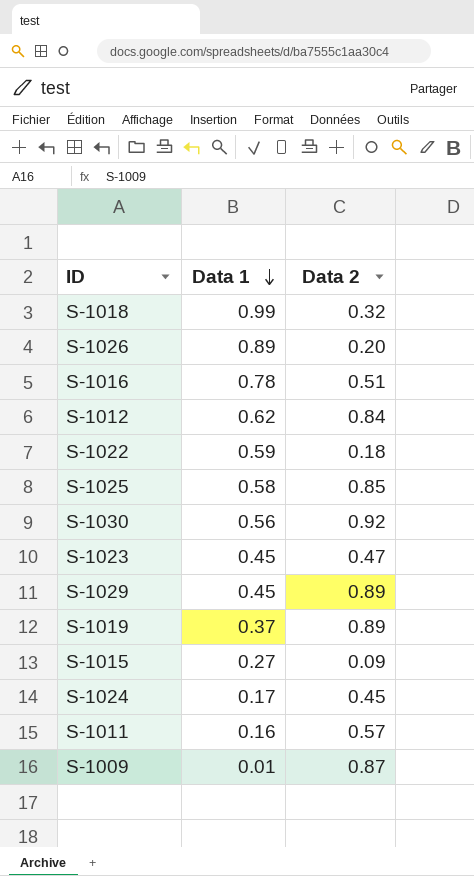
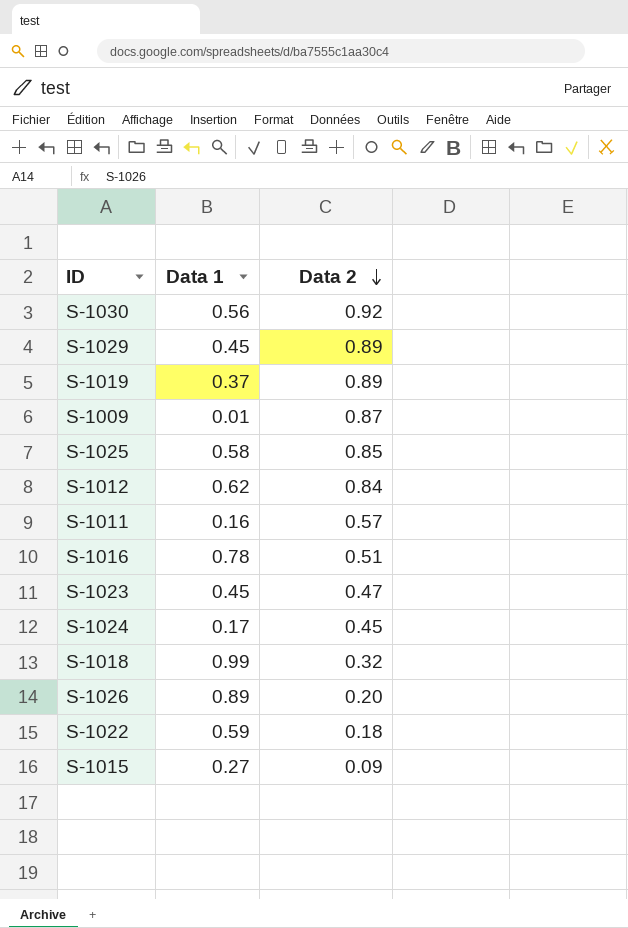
row order: Data 1 descending -> Data 2 descending

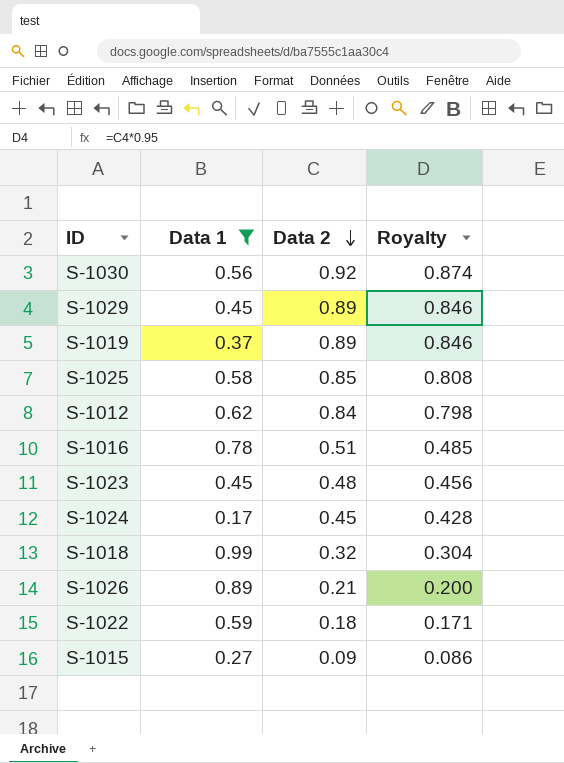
filter: none -> Data 1 >= 0.17
column Royalty | formula: none -> [Data 2] * 0.95
S-1023 | Data 2: 0.47 -> 0.48
S-1026 | Data 2: 0.20 -> 0.21

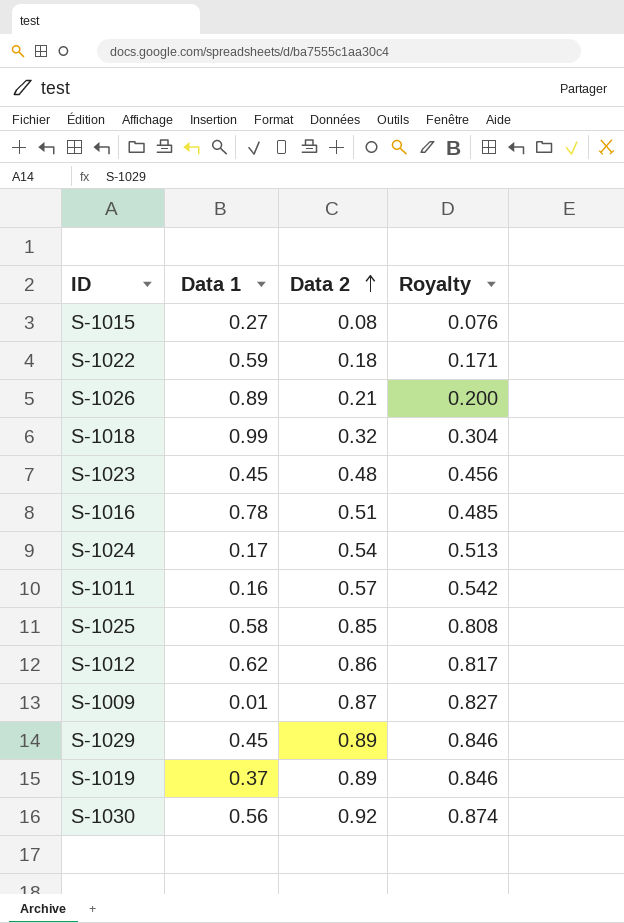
filter: Data 1 >= 0.17 -> none
row order: Data 2 descending -> Data 2 ascending
S-1015 | Data 2: 0.09 -> 0.08
S-1015 | Royalty: 0.086 -> 0.076
S-1024 | Data 2: 0.45 -> 0.54
S-1024 | Royalty: 0.428 -> 0.513
S-1012 | Data 2: 0.84 -> 0.86
S-1012 | Royalty: 0.798 -> 0.817

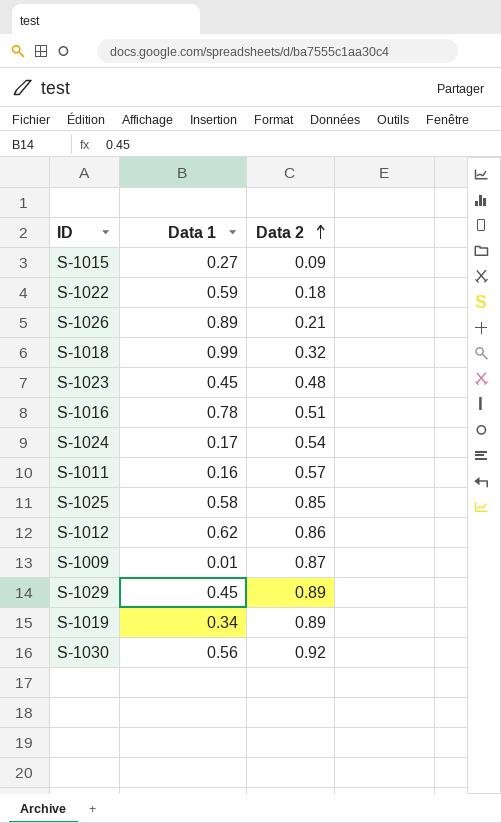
column Royalty | formula: [Data 2] * 0.95 -> none
S-1015 | Data 2: 0.08 -> 0.09
S-1019 | Data 1: 0.37 -> 0.34

